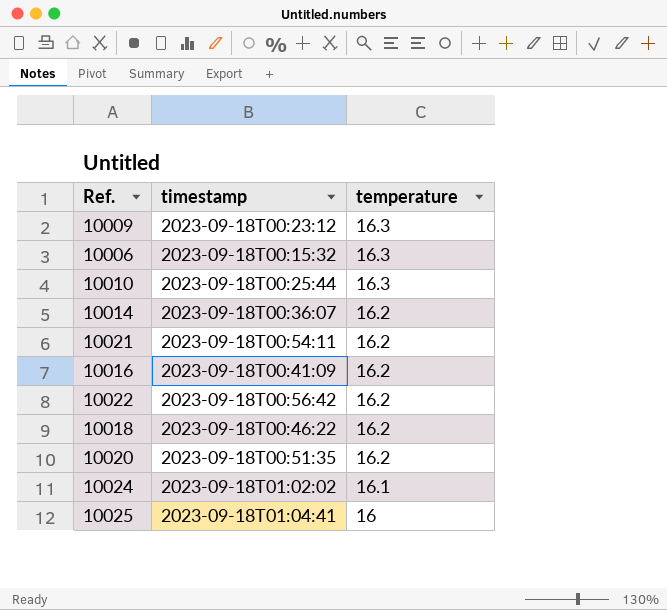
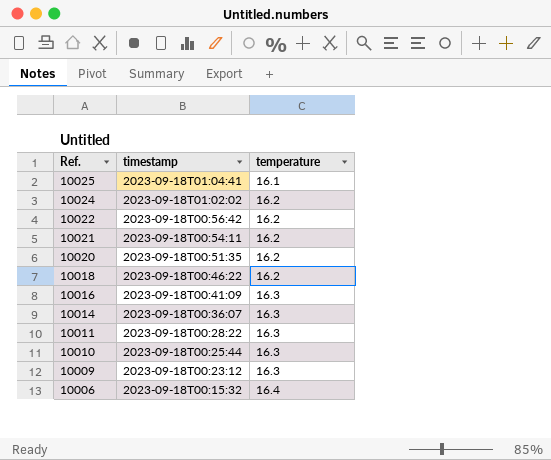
row order: temperature descending -> Ref. descending
10025 | temperature: 16 -> 16.1
10024 | temperature: 16.1 -> 16.2
10016 | temperature: 16.2 -> 16.3
10014 | temperature: 16.2 -> 16.3
row 10011: none -> 2023-09-18T00:28:22 | 16.3
10006 | temperature: 16.3 -> 16.4

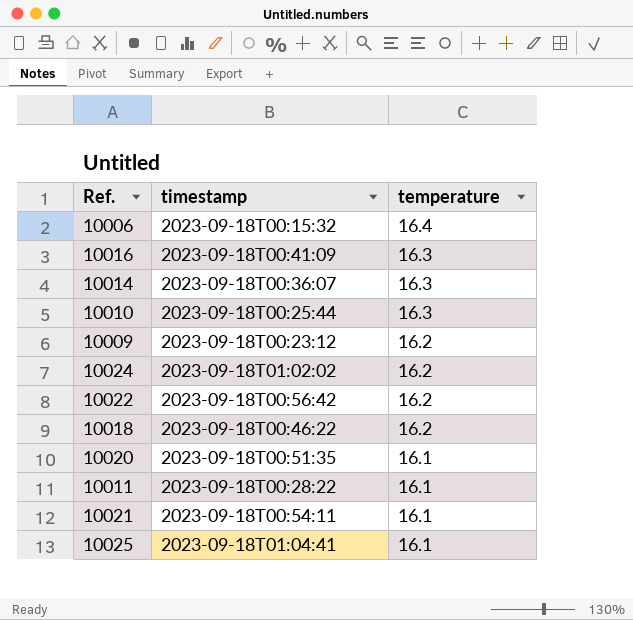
row order: Ref. descending -> temperature descending
10009 | temperature: 16.3 -> 16.2
10020 | temperature: 16.2 -> 16.1
10011 | temperature: 16.3 -> 16.1
10021 | temperature: 16.2 -> 16.1

